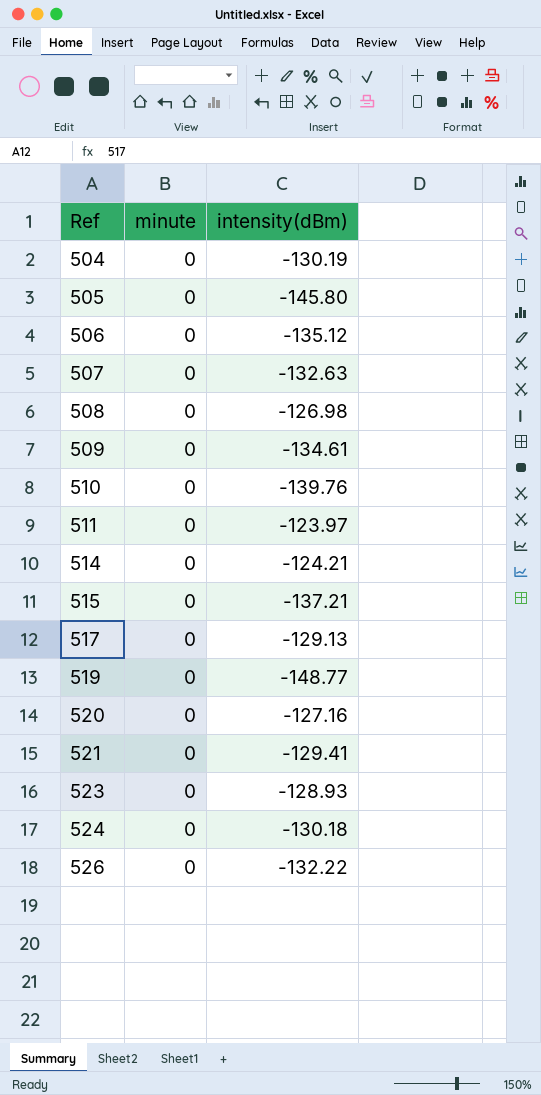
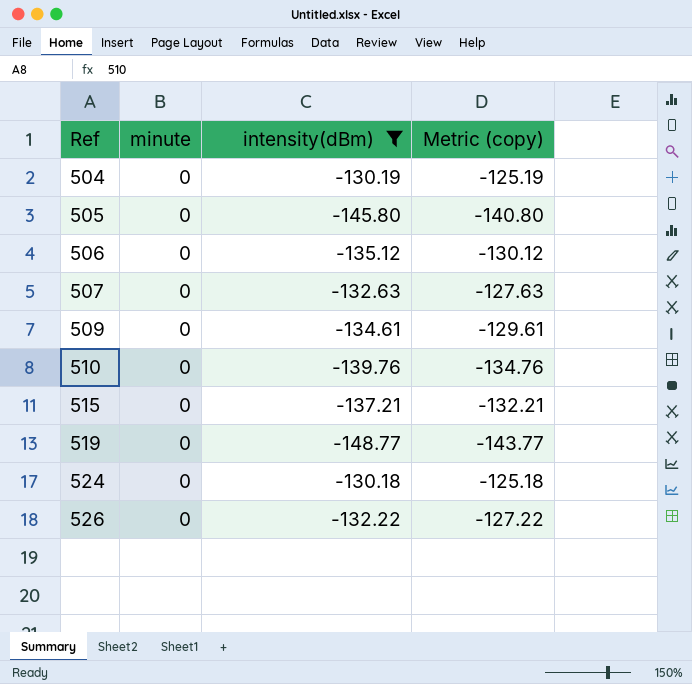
filter: none -> intensity(dBm) <= -130.18
column Metric (copy) | formula: none -> [intensity(dBm)] + 5

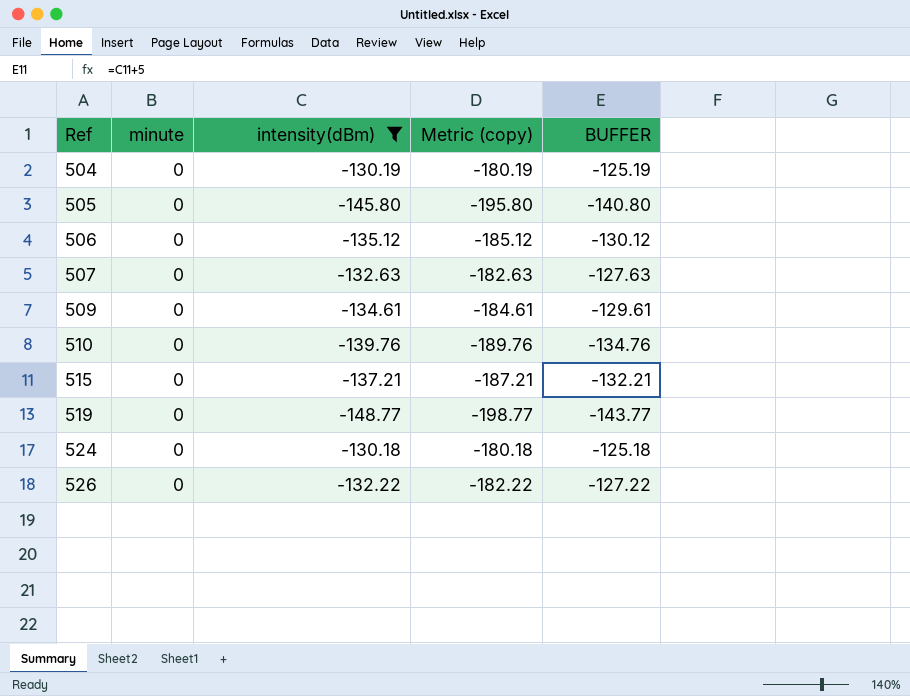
column Metric (copy) | formula: [intensity(dBm)] + 5 -> [intensity(dBm)] - 50
column BUFFER | formula: none -> [intensity(dBm)] + 5

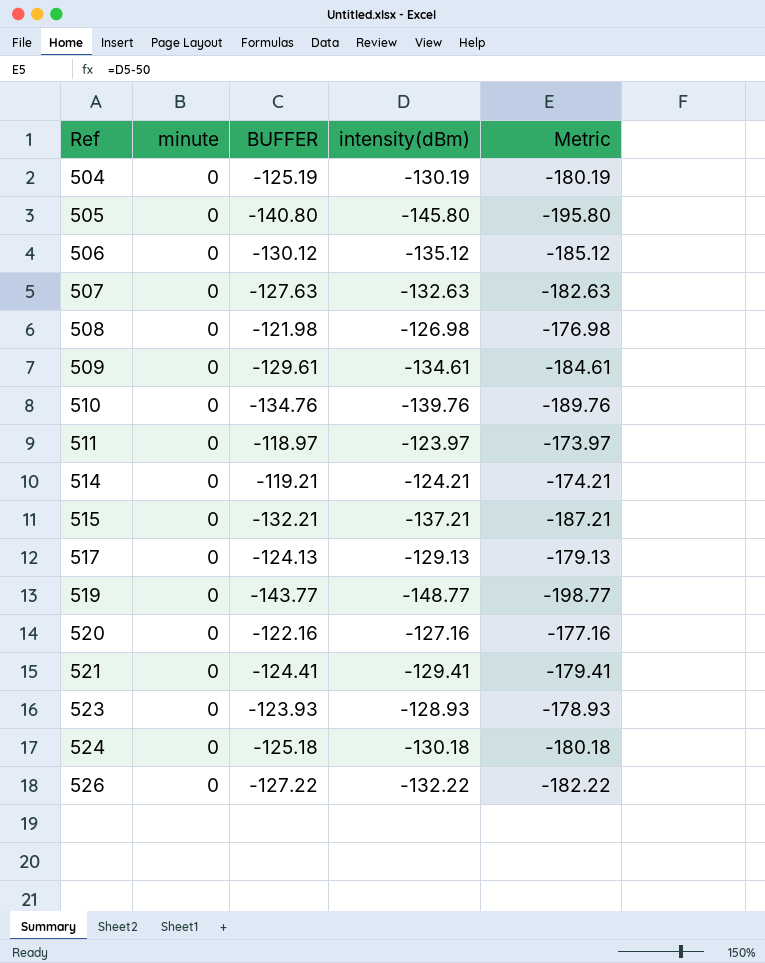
filter: intensity(dBm) <= -130.18 -> none
column BUFFER | position: 5 -> 3
column name: Metric (copy) -> Metric

